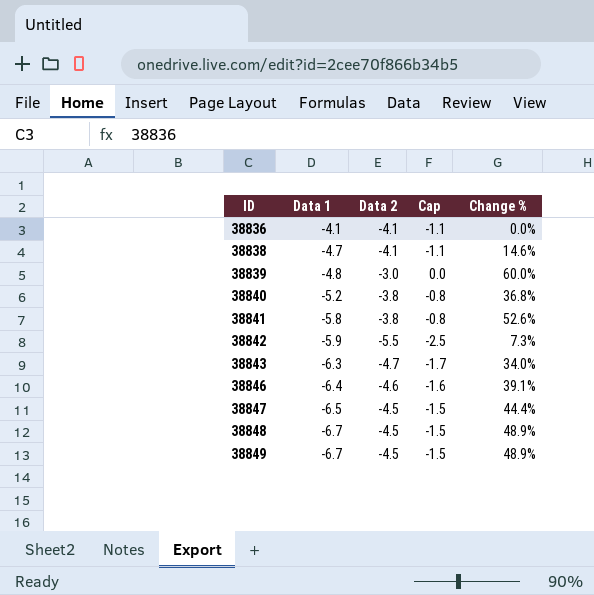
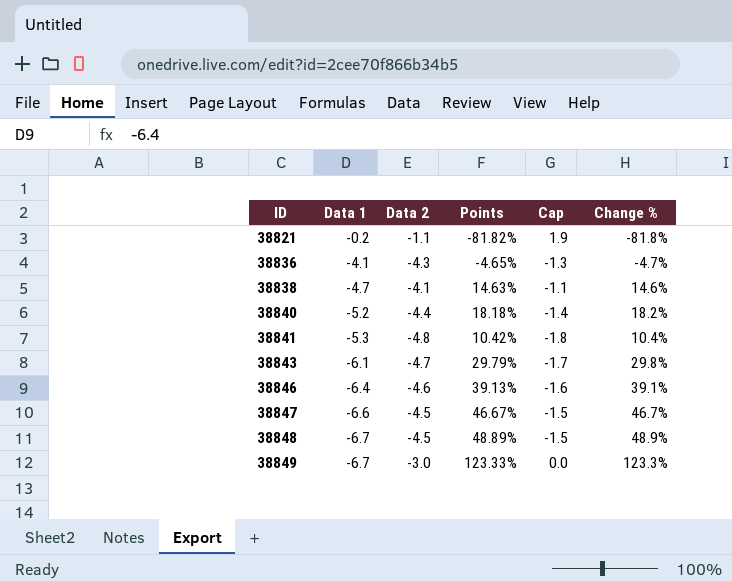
column Points | formula: none -> ([Data 1] - [Data 2]) / [Data 2]
row 38839: -4.8 | -3.0 | 0.0 | 60.0% -> none
row 38842: -5.9 | -5.5 | -2.5 | 7.3% -> none
row 38821: none -> -0.2 | -1.1 | -81.82% | 1.9 | -81.8%
38836 | Data 2: -4.1 -> -4.3
38836 | Cap: -1.1 -> -1.3
38836 | Change %: 0.0% -> -4.7%
38840 | Data 2: -3.8 -> -4.4
38840 | Cap: -0.8 -> -1.4
38840 | Change %: 36.8% -> 18.2%
38841 | Data 1: -5.8 -> -5.3
38841 | Data 2: -3.8 -> -4.8
38841 | Cap: -0.8 -> -1.8
38841 | Change %: 52.6% -> 10.4%
38843 | Data 1: -6.3 -> -6.1
38843 | Change %: 34.0% -> 29.8%
38847 | Data 1: -6.5 -> -6.6
38847 | Change %: 44.4% -> 46.7%
38849 | Data 2: -4.5 -> -3.0
38849 | Cap: -1.5 -> 0.0
38849 | Change %: 48.9% -> 123.3%

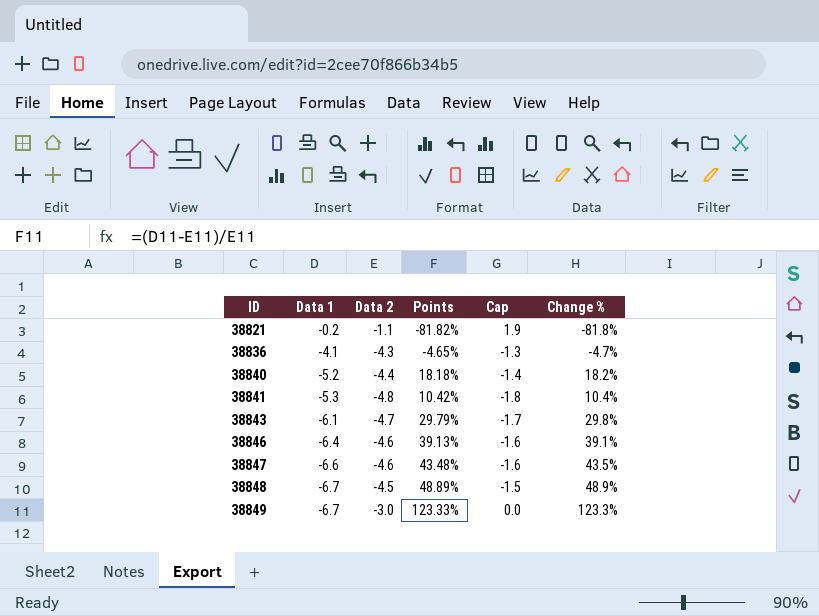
row 38838: -4.7 | -4.1 | 14.63% | -1.1 | 14.6% -> none
38847 | Data 2: -4.5 -> -4.6
38847 | Points: 46.67% -> 43.48%
38847 | Cap: -1.5 -> -1.6
38847 | Change %: 46.7% -> 43.5%

